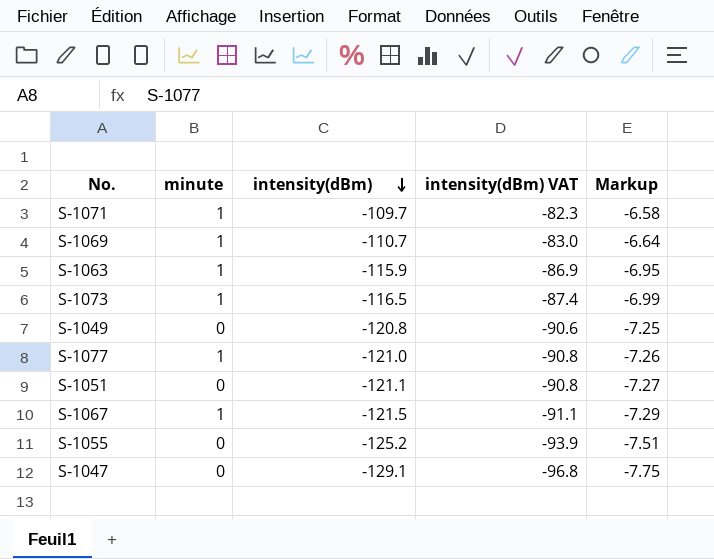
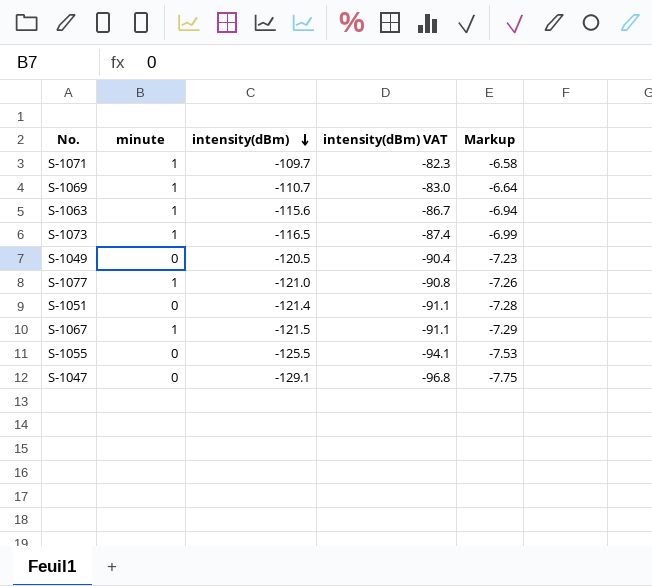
S-1063 | intensity(dBm): -115.9 -> -115.6
S-1063 | intensity(dBm) VAT: -86.9 -> -86.7
S-1063 | Markup: -6.95 -> -6.94
S-1049 | intensity(dBm): -120.8 -> -120.5
S-1049 | intensity(dBm) VAT: -90.6 -> -90.4
S-1049 | Markup: -7.25 -> -7.23
S-1051 | intensity(dBm): -121.1 -> -121.4
S-1051 | intensity(dBm) VAT: -90.8 -> -91.1
S-1051 | Markup: -7.27 -> -7.28
S-1055 | intensity(dBm): -125.2 -> -125.5
S-1055 | intensity(dBm) VAT: -93.9 -> -94.1
S-1055 | Markup: -7.51 -> -7.53

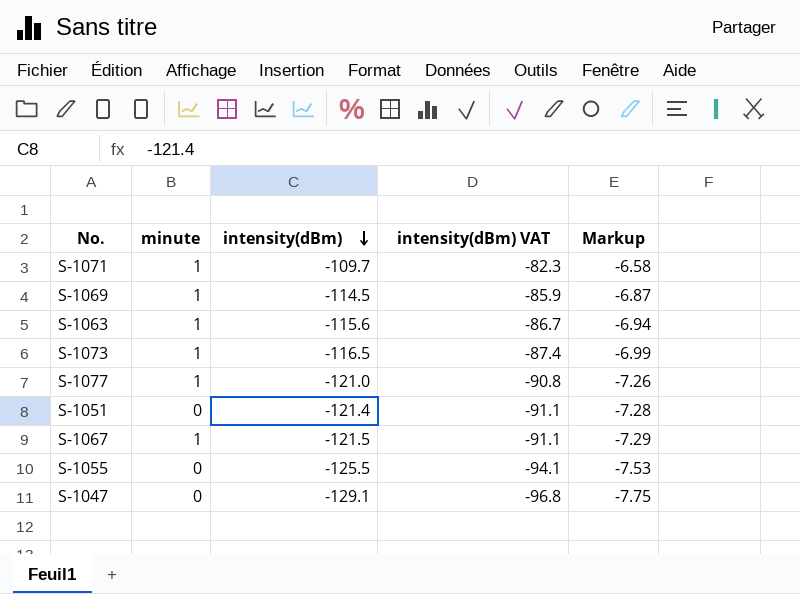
row S-1049: 0 | -120.5 | -90.4 | -7.23 -> none
S-1069 | intensity(dBm): -110.7 -> -114.5
S-1069 | intensity(dBm) VAT: -83.0 -> -85.9
S-1069 | Markup: -6.64 -> -6.87

